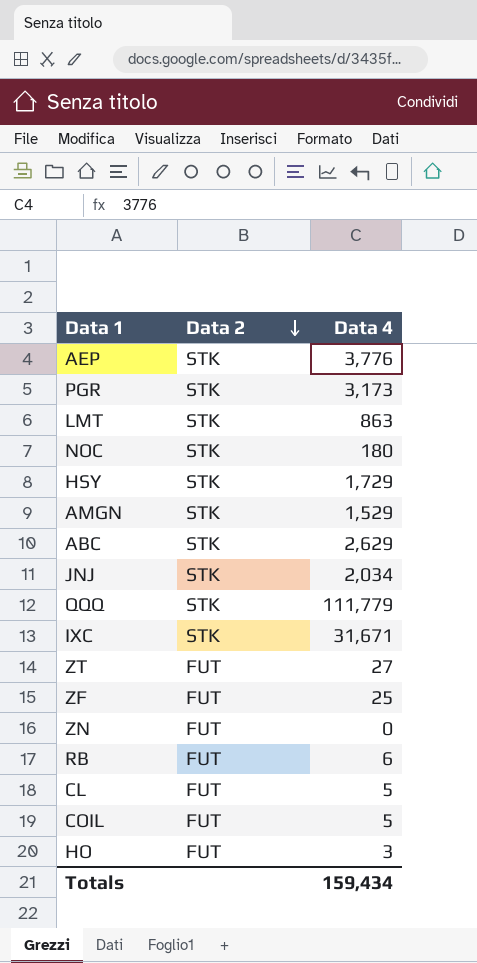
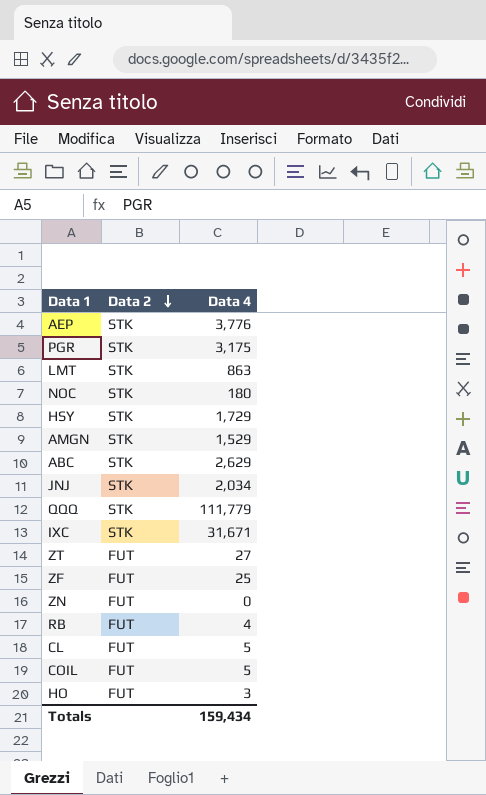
PGR | Data 4: 3,173 -> 3,175
RB | Data 4: 6 -> 4

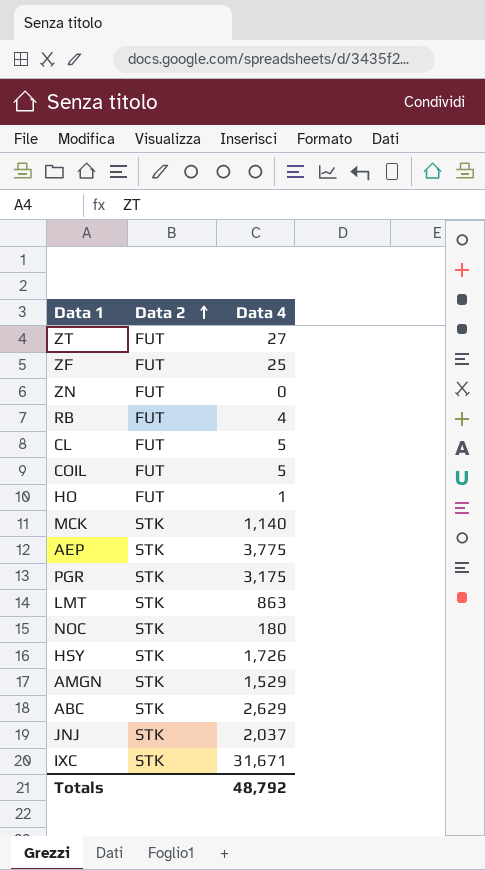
row order: Data 2 descending -> Data 2 ascending
row QQQ: STK | 111,779 -> none
HO | Data 4: 3 -> 1
row MCK: none -> STK | 1,140
AEP | Data 4: 3,776 -> 3,775
HSY | Data 4: 1,729 -> 1,726
JNJ | Data 4: 2,034 -> 2,037
Totals | Data 4: 159,434 -> 48,792

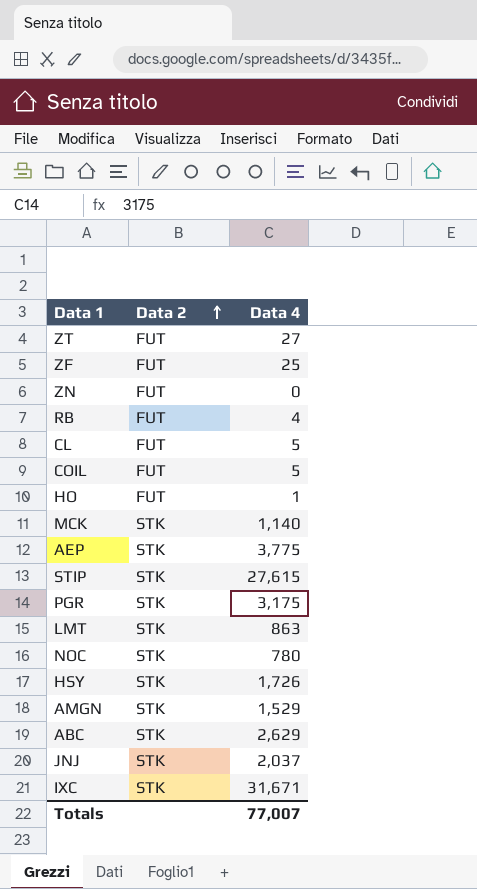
row STIP: none -> STK | 27,615
NOC | Data 4: 180 -> 780
Totals | Data 4: 48,792 -> 77,007

